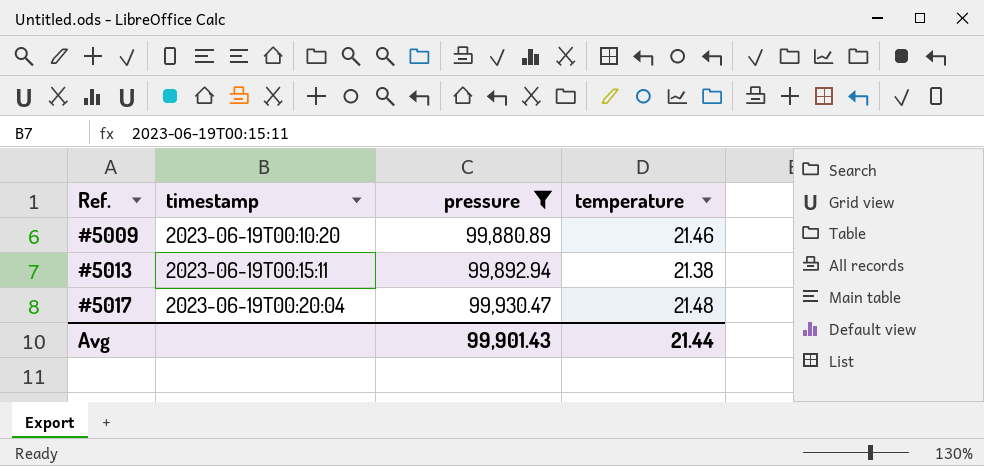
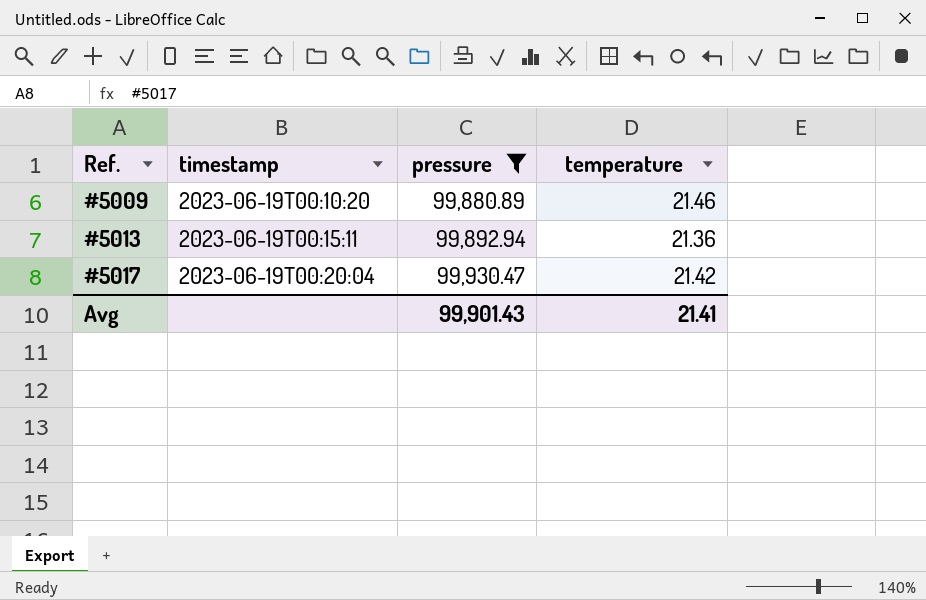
#5013 | temperature: 21.38 -> 21.36
#5017 | temperature: 21.48 -> 21.42
Avg | temperature: 21.44 -> 21.41

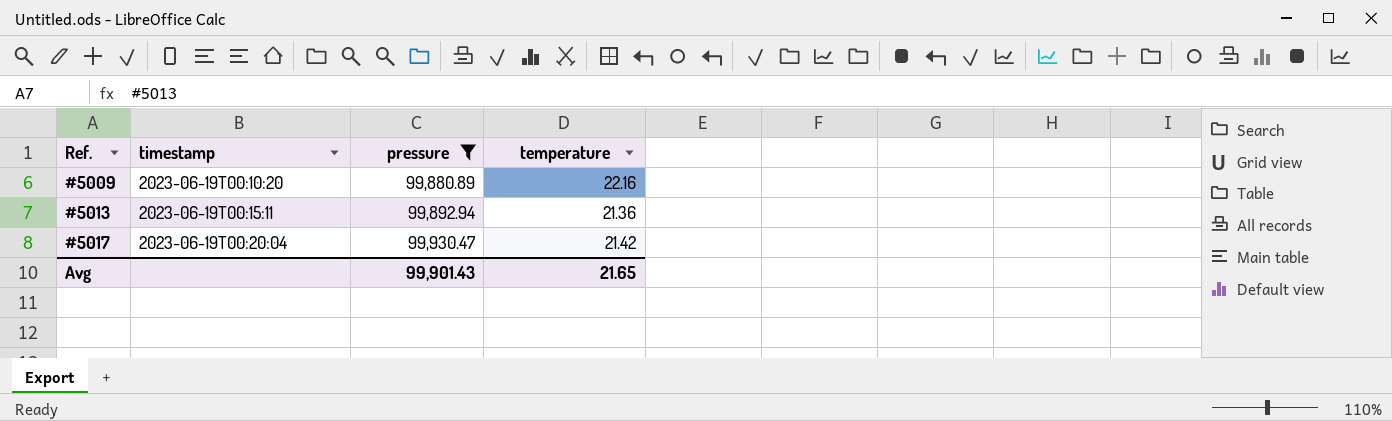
#5009 | temperature: 21.46 -> 22.16
Avg | temperature: 21.41 -> 21.65

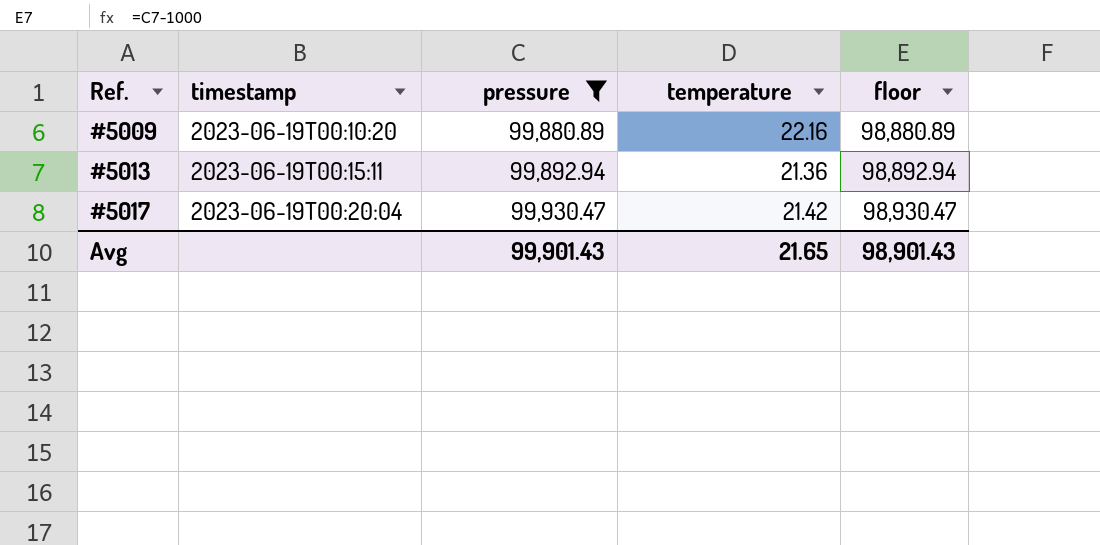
column floor | formula: none -> [pressure] - 1000

